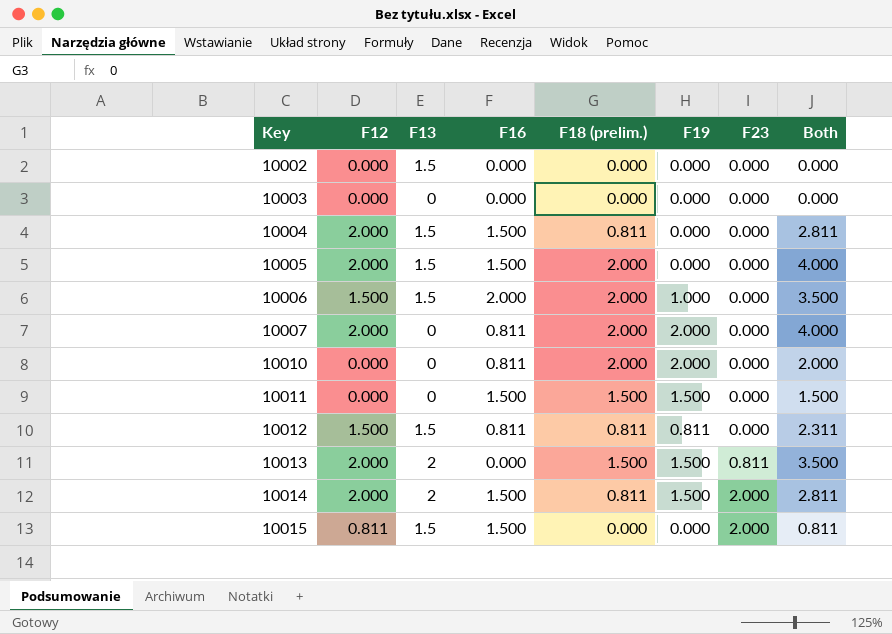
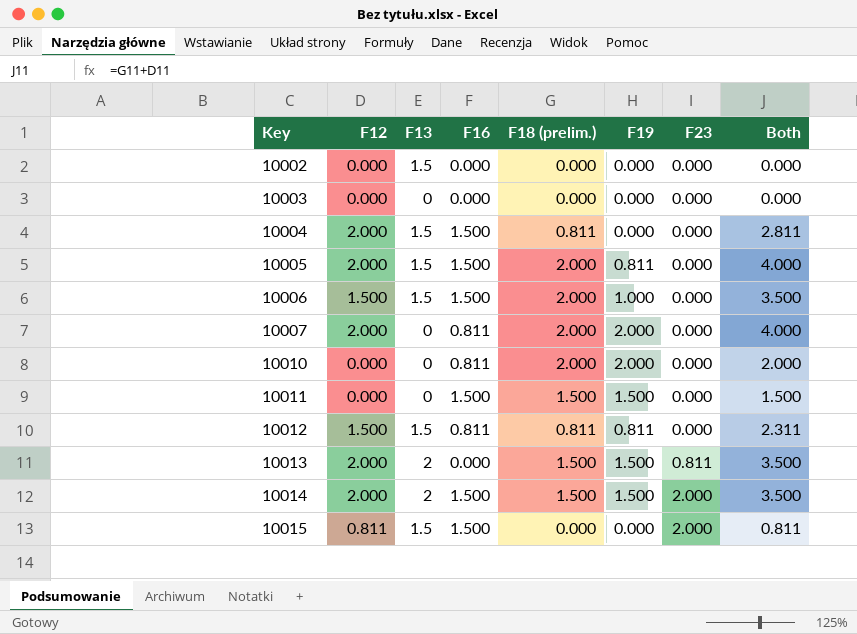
10005 | F19: 0.000 -> 0.811
10006 | F16: 2.000 -> 1.500
10014 | F18 (prelim.): 0.811 -> 1.500
10014 | Both: 2.811 -> 3.500

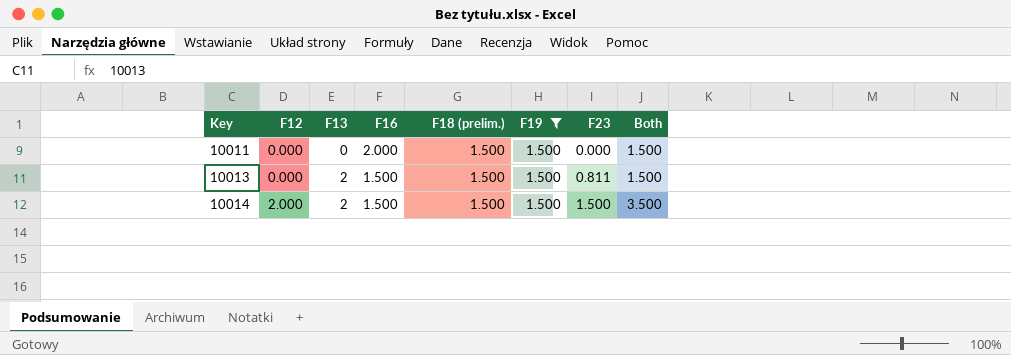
filter: none -> F19 = 1.500
10011 | F16: 1.500 -> 2.000
10013 | F12: 2.000 -> 0.000
10013 | F16: 0.000 -> 1.500
10013 | Both: 3.500 -> 1.500
10014 | F23: 2.000 -> 1.500

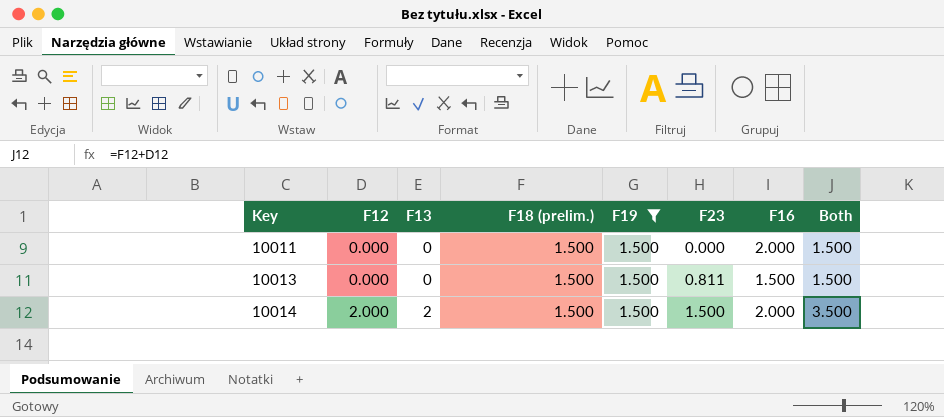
column F16 | position: 4 -> 7
10013 | F13: 2 -> 0
10014 | F16: 1.500 -> 2.000

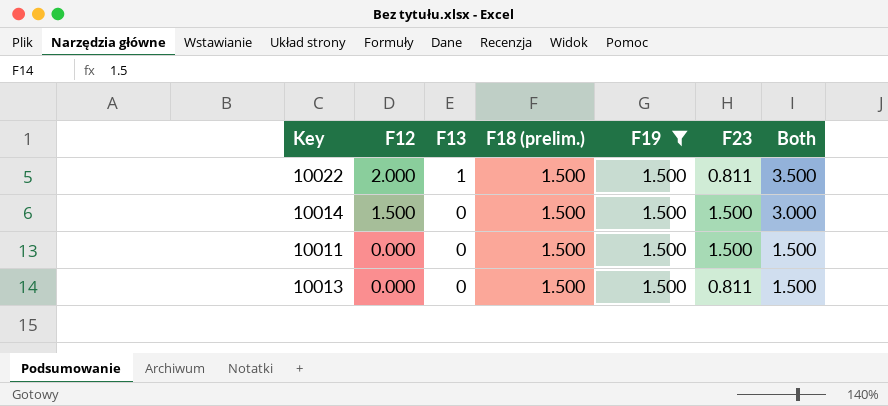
row order: Key ascending -> F12 descending
column F16 | position: 7 -> none
row 10022: none -> 2.000 | 1 | 1.500 | 1.500 | 0.811 | 3.500
10014 | F12: 2.000 -> 1.500
10014 | F13: 2 -> 0
10014 | Both: 3.500 -> 3.000
10011 | F23: 0.000 -> 1.500

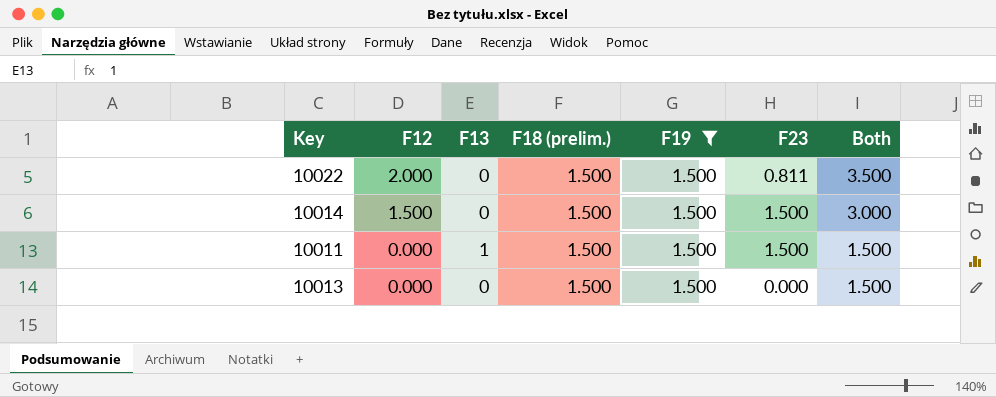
10022 | F13: 1 -> 0
10011 | F13: 0 -> 1
10013 | F23: 0.811 -> 0.000

